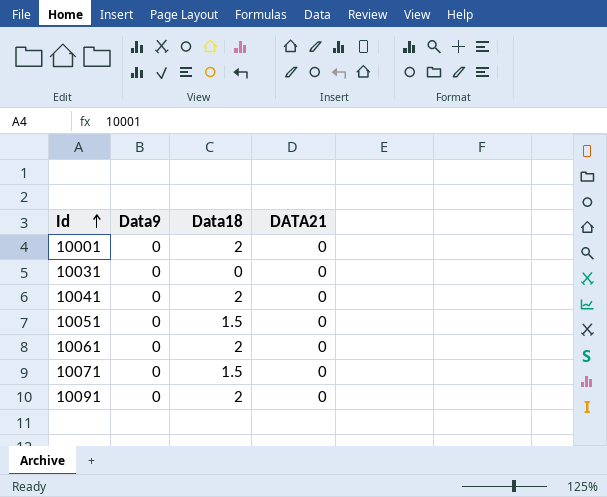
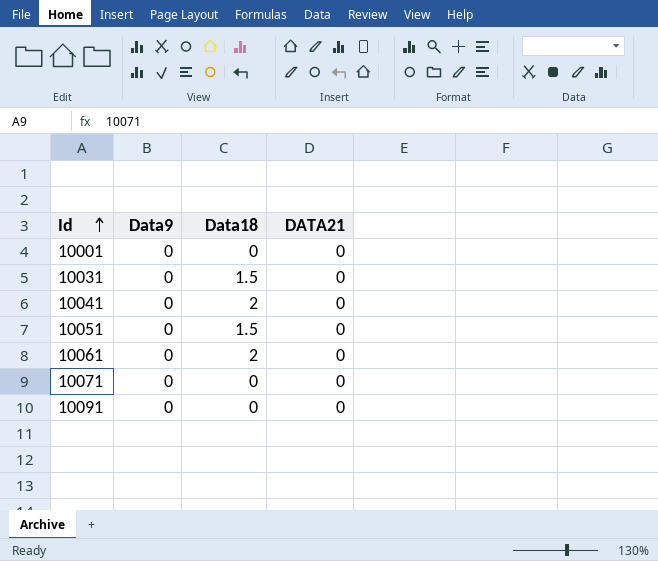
10001 | Data18: 2 -> 0
10031 | Data18: 0 -> 1.5
10071 | Data18: 1.5 -> 0
10091 | Data18: 2 -> 0

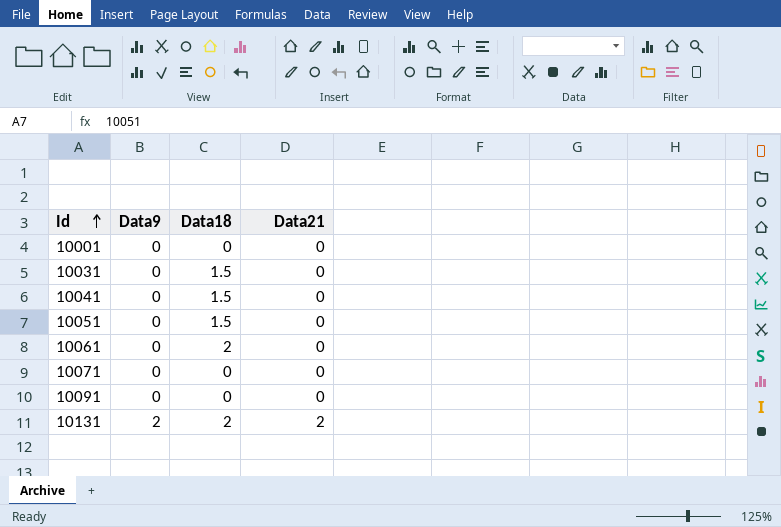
column name: DATA21 -> Data21
10041 | Data18: 2 -> 1.5
row 10131: none -> 2 | 2 | 2

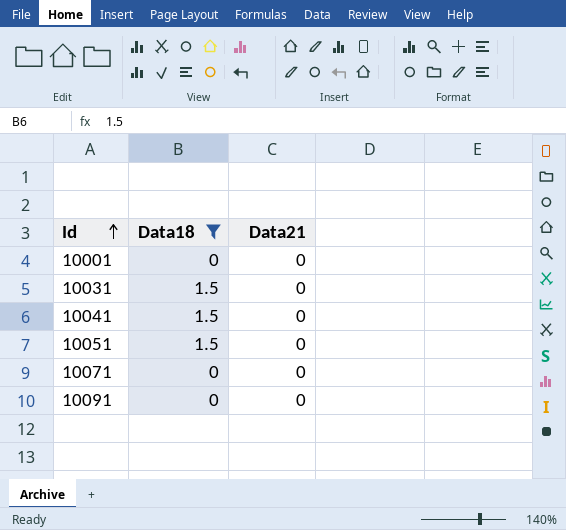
filter: none -> Data18 != 2
column Data9 | position: 2 -> none

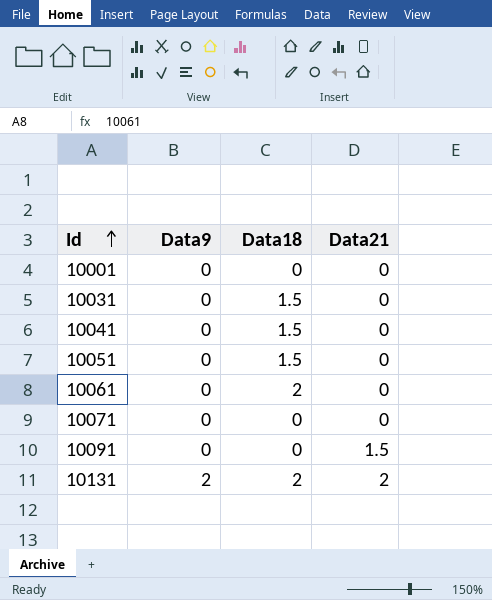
filter: Data18 != 2 -> none
column Data9 | position: none -> 2
10091 | Data21: 0 -> 1.5

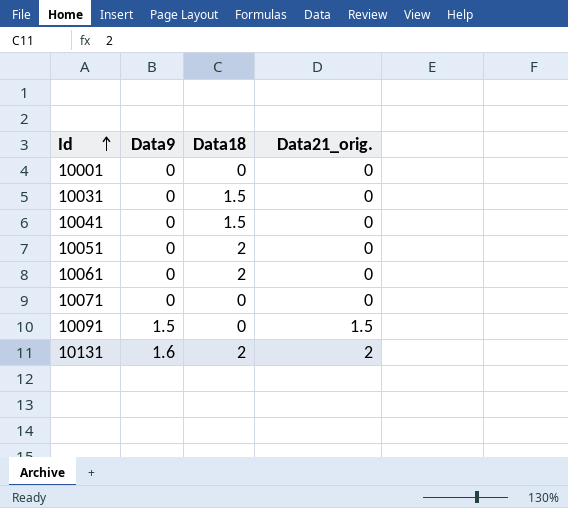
column name: Data21 -> Data21_orig.
10051 | Data18: 1.5 -> 2
10091 | Data9: 0 -> 1.5
10131 | Data9: 2 -> 1.6

